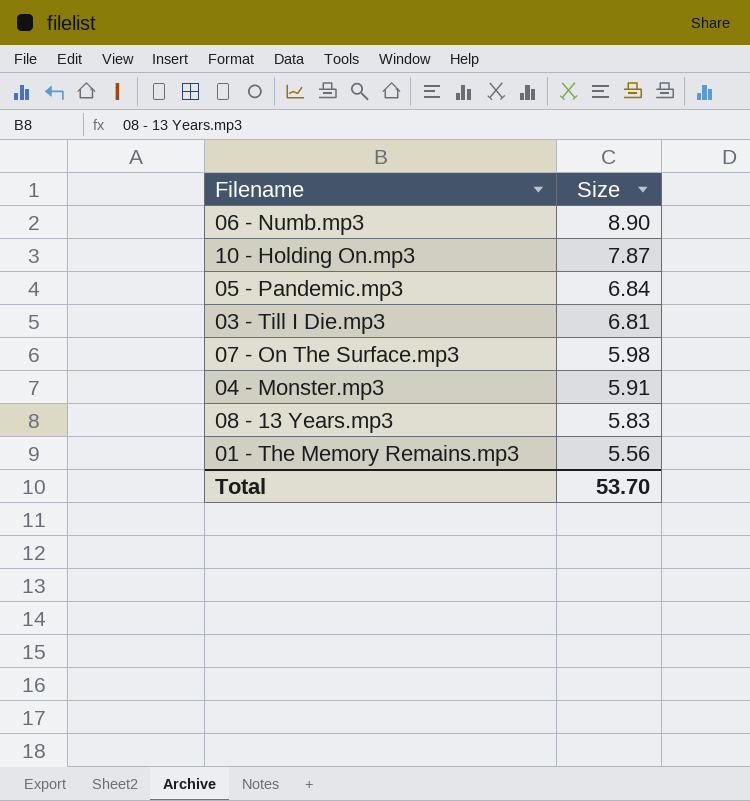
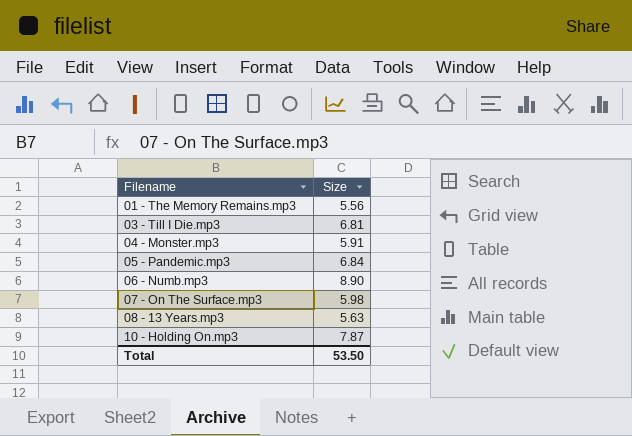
row order: Size descending -> Filename ascending
08 - 13 Years.mp3 | Size: 5.83 -> 5.63
Total | Size: 53.70 -> 53.50

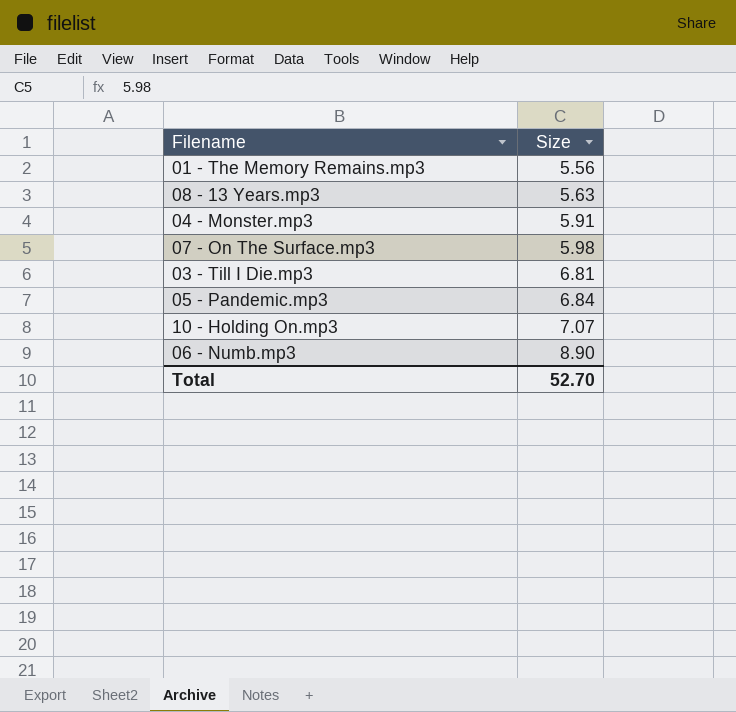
row order: Filename ascending -> Size ascending
10 - Holding On.mp3 | Size: 7.87 -> 7.07
Total | Size: 53.50 -> 52.70

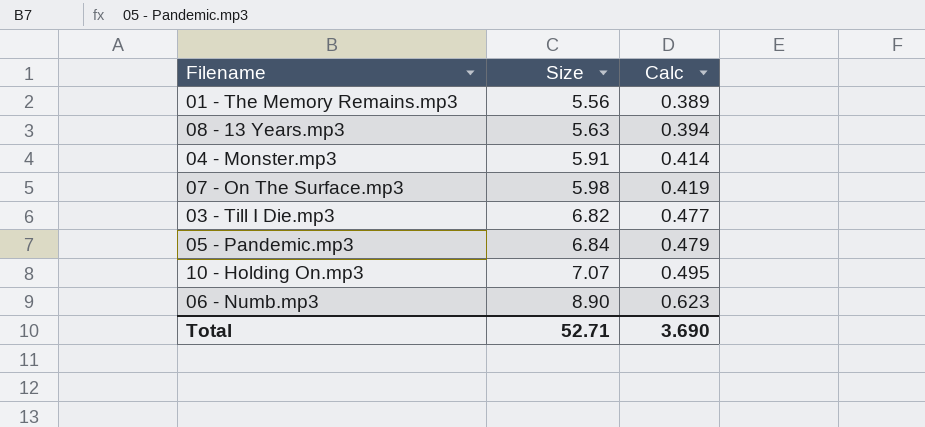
column Calc | formula: none -> [Size] * 0.07
03 - Till I Die.mp3 | Size: 6.81 -> 6.82
Total | Size: 52.70 -> 52.71

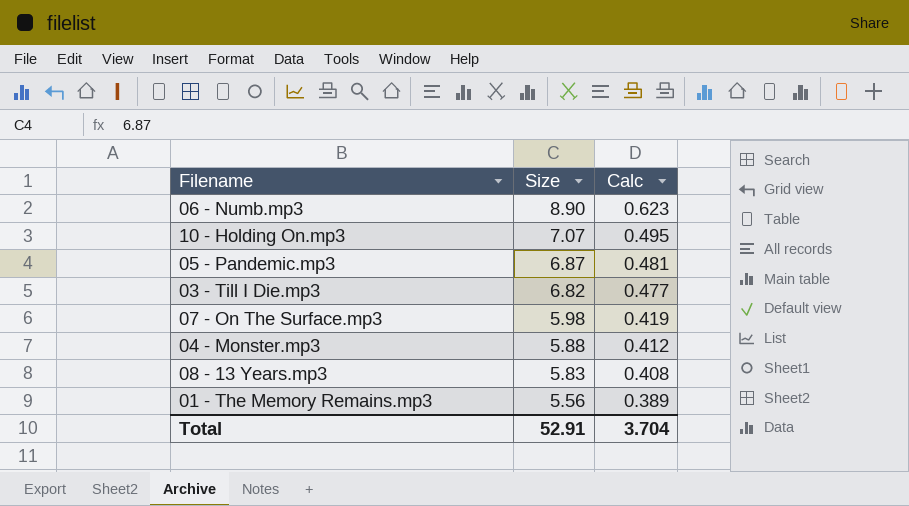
row order: Size ascending -> Size descending
05 - Pandemic.mp3 | Size: 6.84 -> 6.87
05 - Pandemic.mp3 | Calc: 0.479 -> 0.481
04 - Monster.mp3 | Size: 5.91 -> 5.88
04 - Monster.mp3 | Calc: 0.414 -> 0.412
08 - 13 Years.mp3 | Size: 5.63 -> 5.83
08 - 13 Years.mp3 | Calc: 0.394 -> 0.408
Total | Size: 52.71 -> 52.91
Total | Calc: 3.690 -> 3.704

